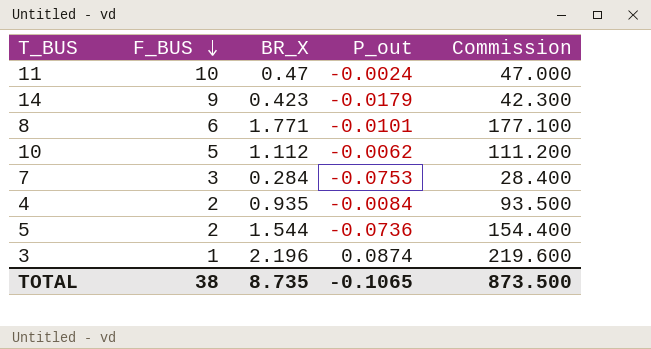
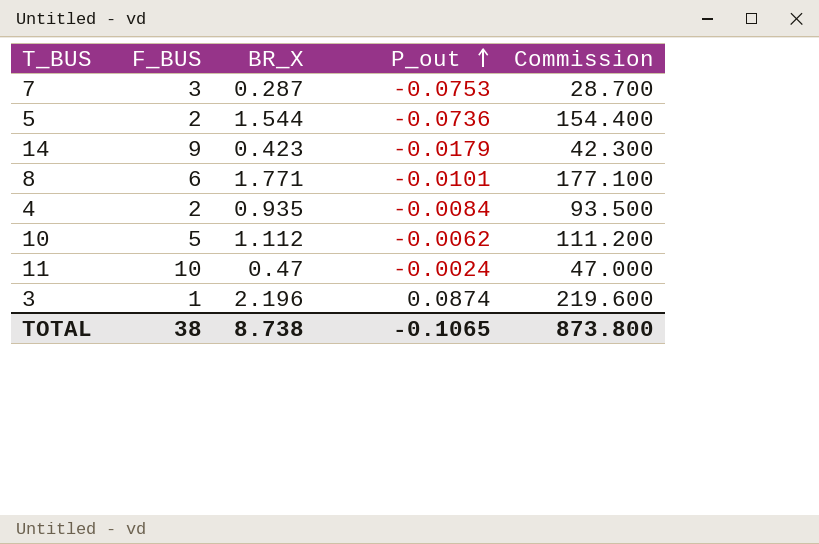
row order: F_BUS descending -> P_out ascending
7 | BR_X: 0.284 -> 0.287
7 | Commission: 28.400 -> 28.700
TOTAL | BR_X: 8.735 -> 8.738
TOTAL | Commission: 873.500 -> 873.800

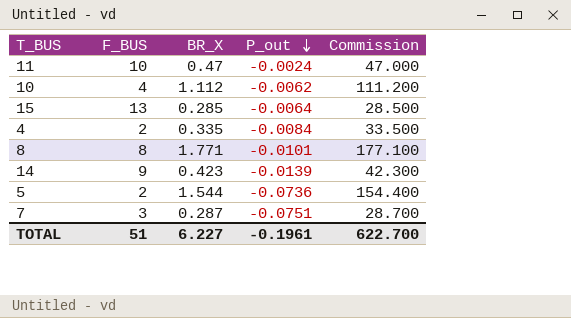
row order: P_out ascending -> P_out descending
row 3: 1 | 2.196 | 0.0874 | 219.600 -> none
10 | F_BUS: 5 -> 4
row 15: none -> 13 | 0.285 | -0.0064 | 28.500
4 | BR_X: 0.935 -> 0.335
4 | Commission: 93.500 -> 33.500
8 | F_BUS: 6 -> 8
14 | P_out: -0.0179 -> -0.0139
7 | P_out: -0.0753 -> -0.0751
TOTAL | F_BUS: 38 -> 51
TOTAL | BR_X: 8.738 -> 6.227
TOTAL | P_out: -0.1065 -> -0.1961
TOTAL | Commission: 873.800 -> 622.700

